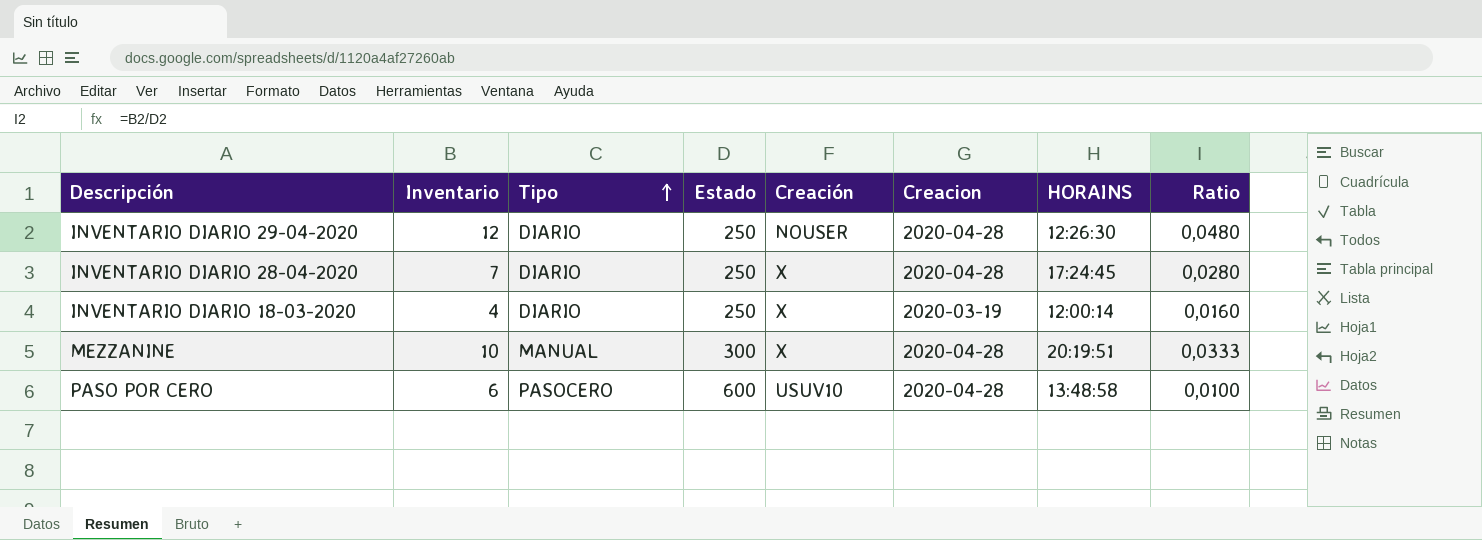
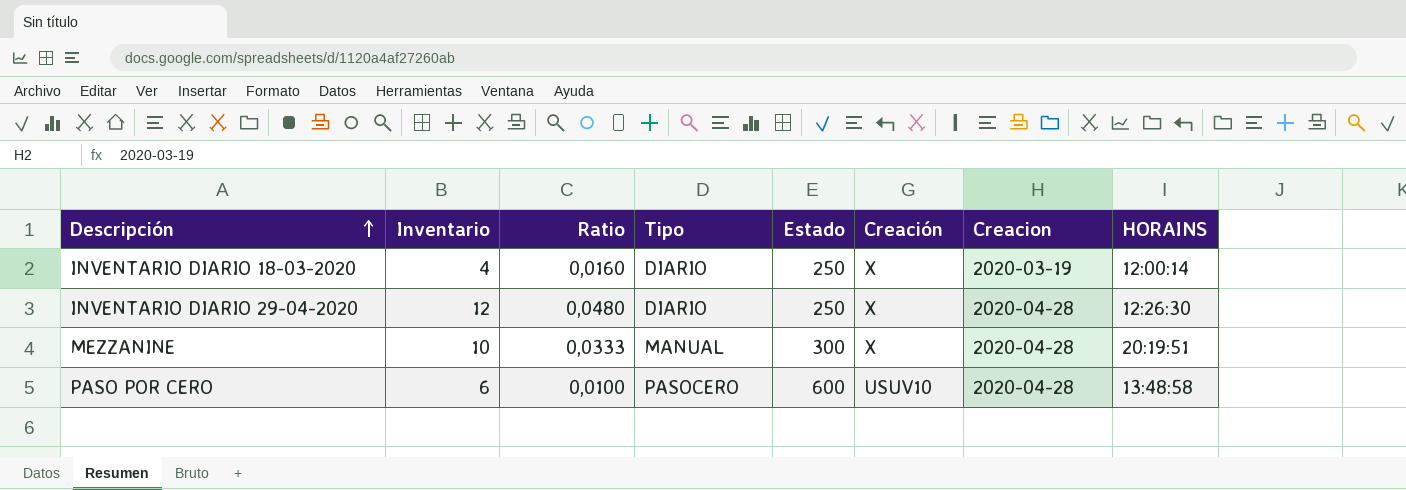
row order: Tipo ascending -> Descripción ascending
column Ratio | position: 8 -> 3
row INVENTARIO DIARIO 28-04-2020: 7 | DIARIO | 250 | X | 2020-04-28 | 17:24:45 | 0,0280 -> none
INVENTARIO DIARIO 29-04-2020 | Creación: NOUSER -> X

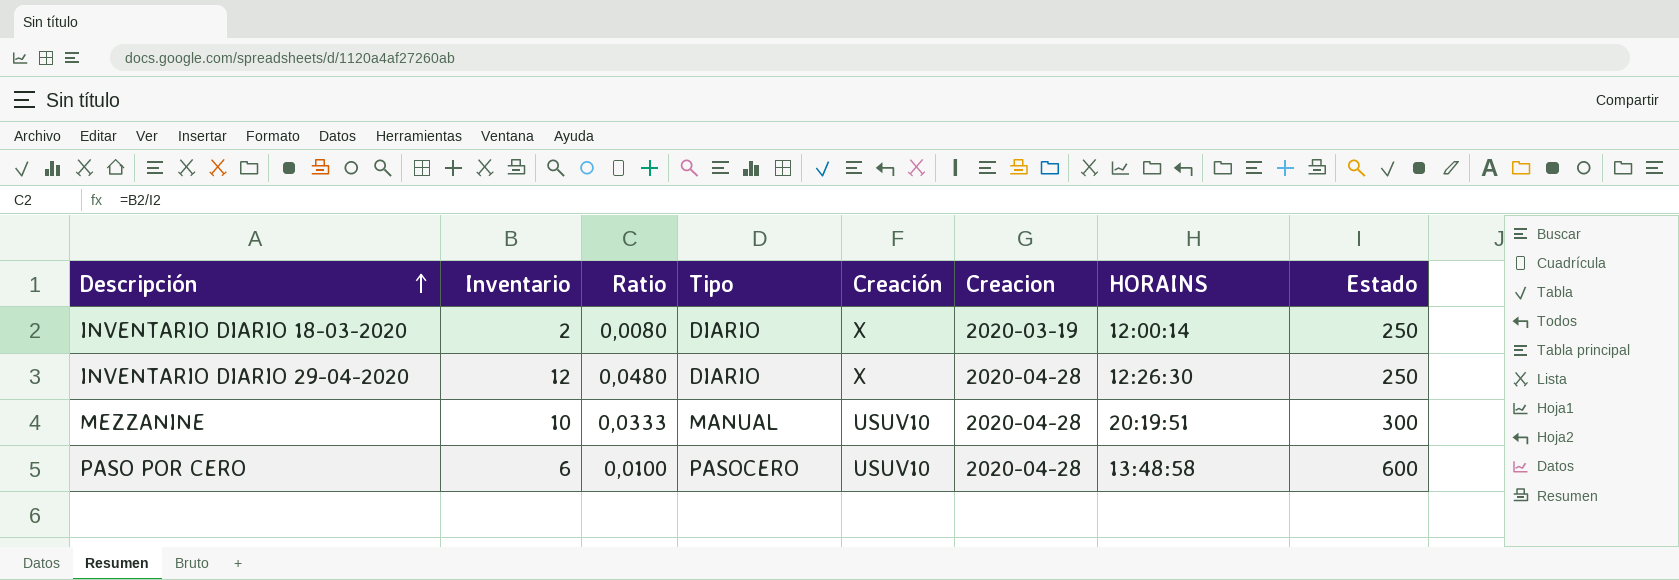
column Estado | position: 5 -> 8
INVENTARIO DIARIO 18-03-2020 | Inventario: 4 -> 2
INVENTARIO DIARIO 18-03-2020 | Ratio: 0,0160 -> 0,0080
MEZZANINE | Creación: X -> USUV10

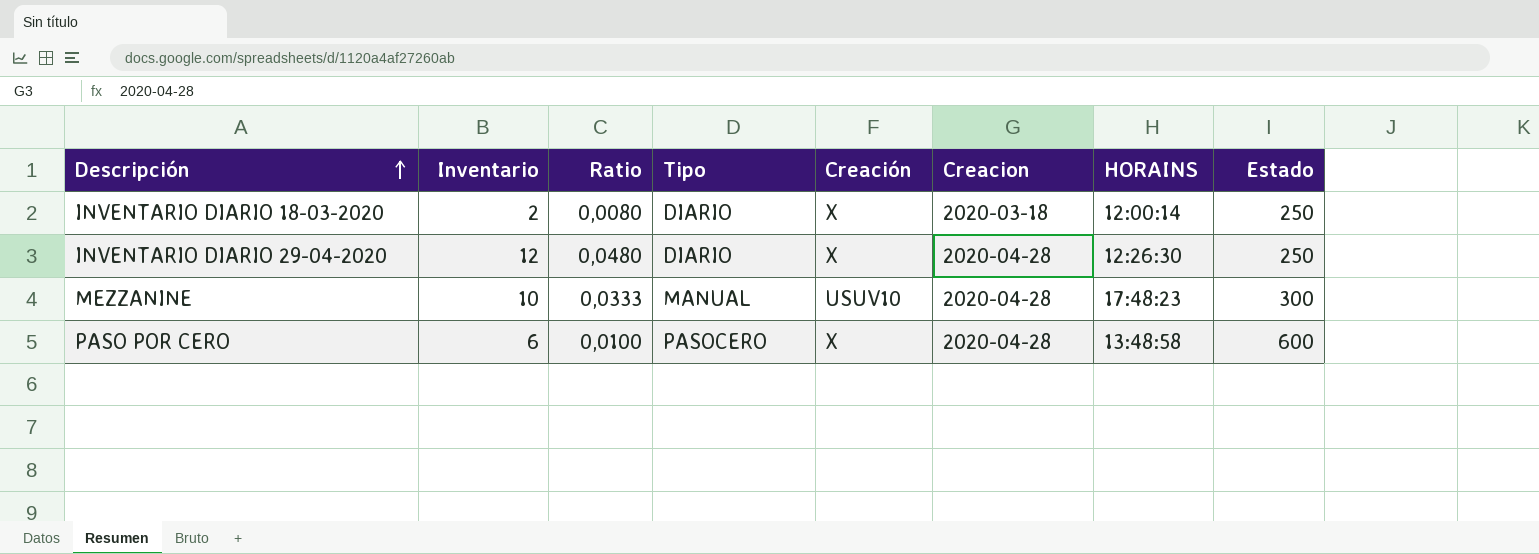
INVENTARIO DIARIO 18-03-2020 | Creacion: 2020-03-19 -> 2020-03-18
MEZZANINE | HORAINS: 20:19:51 -> 17:48:23
PASO POR CERO | Creación: USUV10 -> X

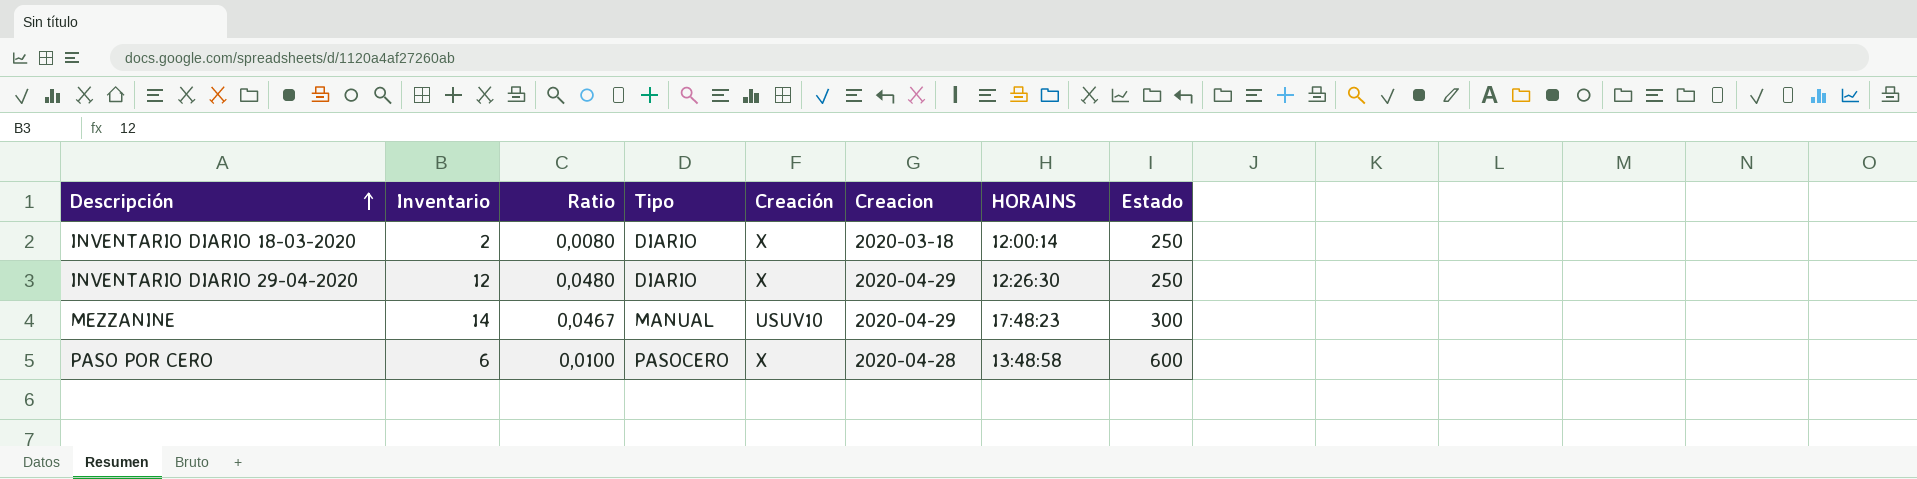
INVENTARIO DIARIO 29-04-2020 | Creacion: 2020-04-28 -> 2020-04-29
MEZZANINE | Inventario: 10 -> 14
MEZZANINE | Ratio: 0,0333 -> 0,0467
MEZZANINE | Creacion: 2020-04-28 -> 2020-04-29

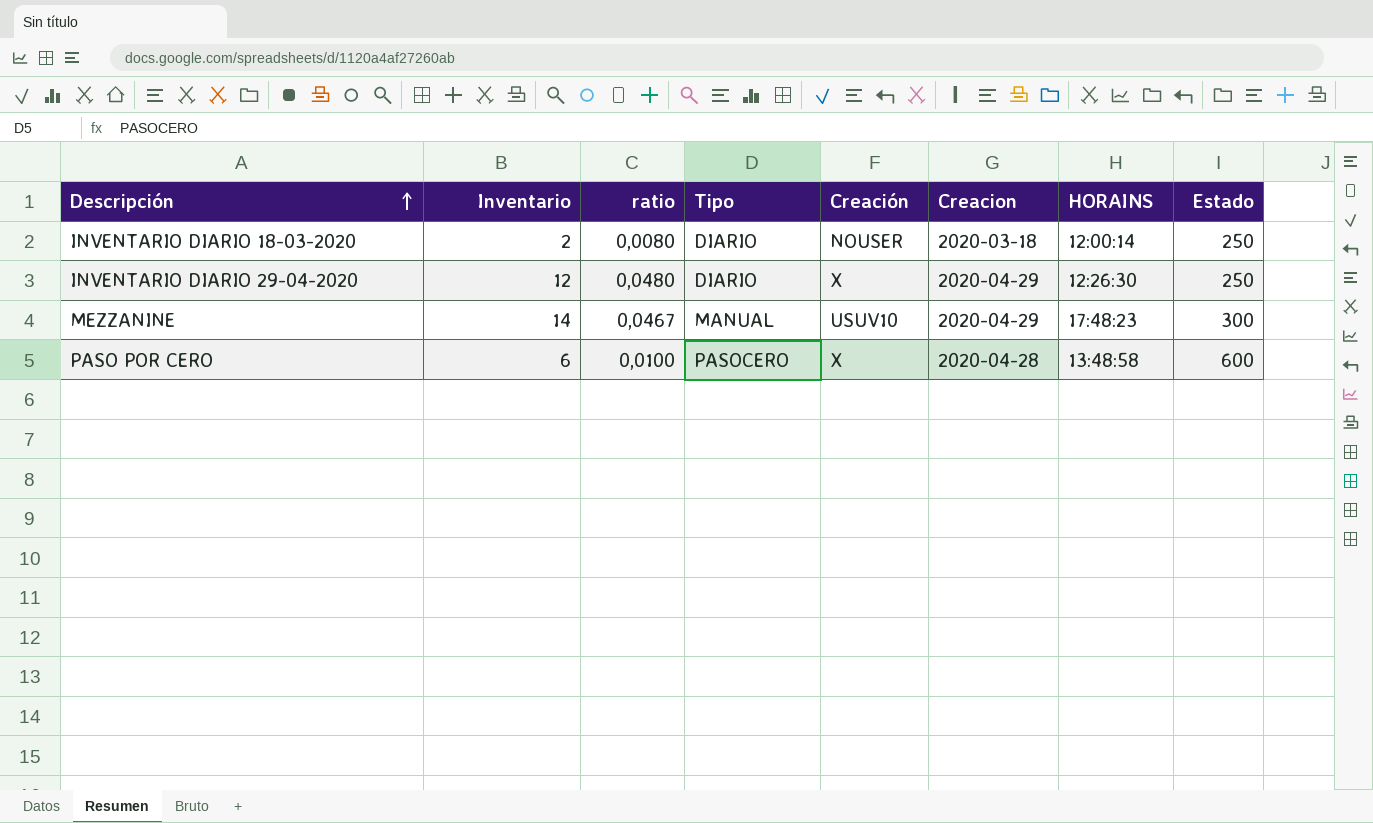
column name: Ratio -> ratio
INVENTARIO DIARIO 18-03-2020 | Creación: X -> NOUSER

